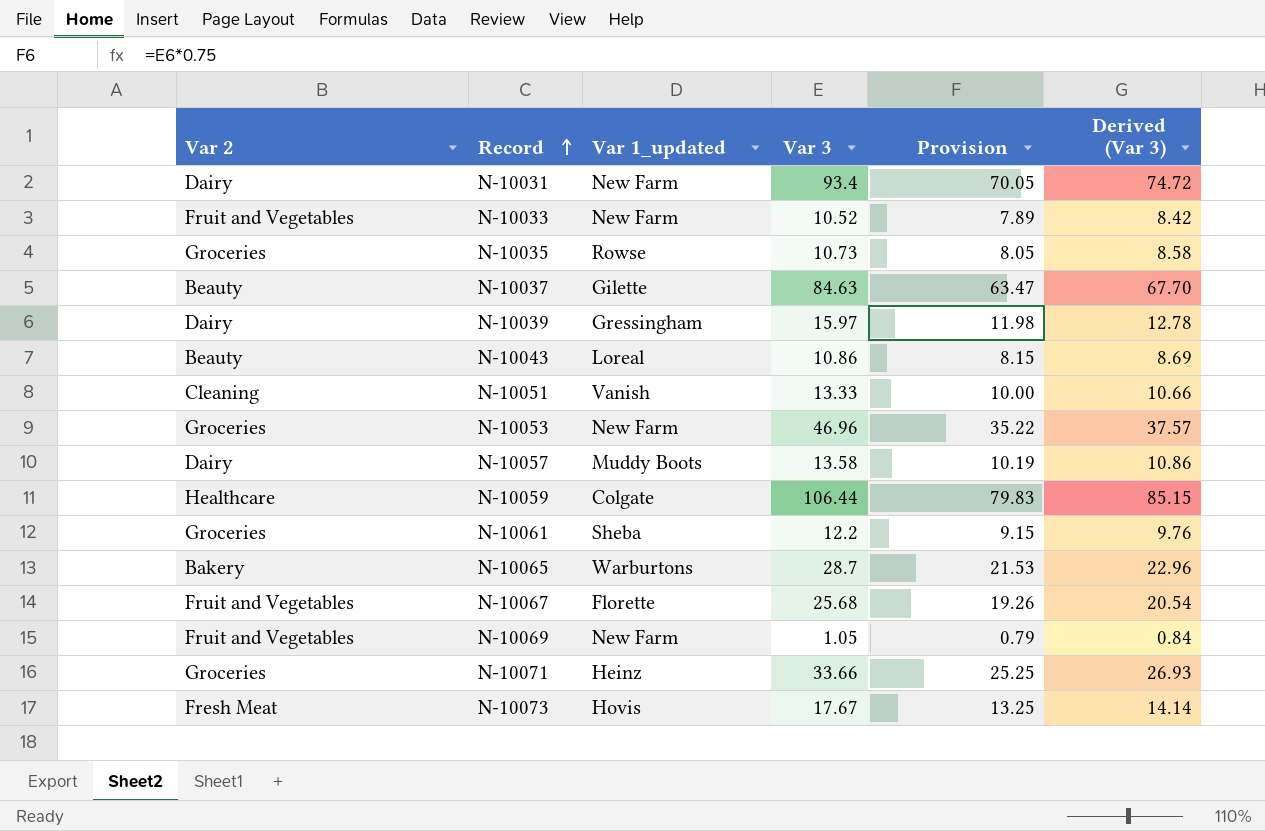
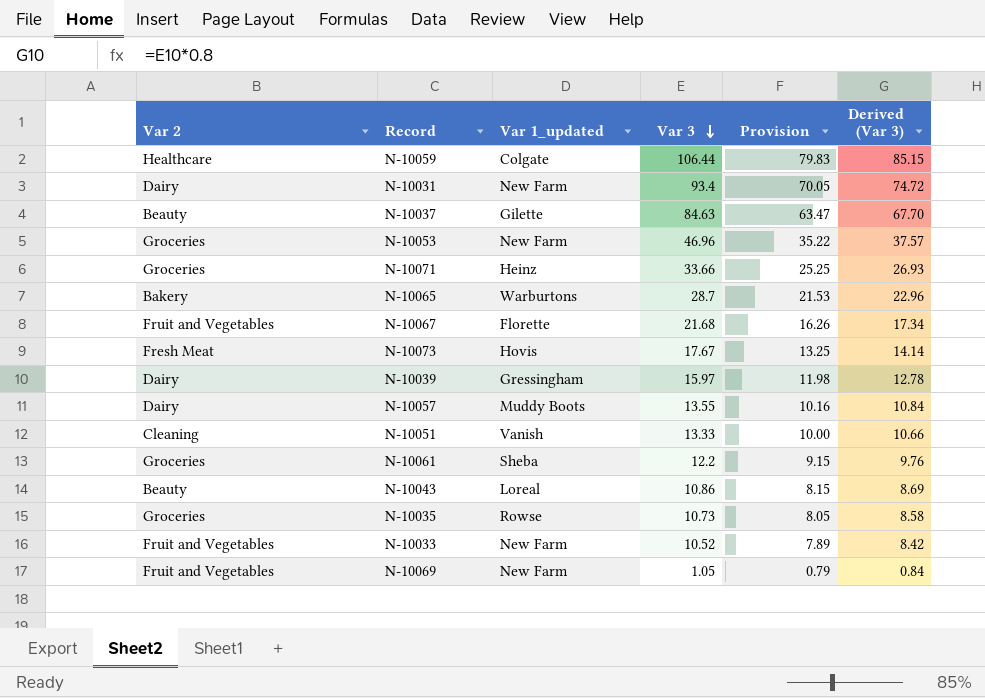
row order: Record ascending -> Var 3 descending
N-10067 | Var 3: 25.68 -> 21.68
N-10067 | Provision: 19.26 -> 16.26
N-10067 | Derived (Var 3): 20.54 -> 17.34
N-10057 | Var 3: 13.58 -> 13.55
N-10057 | Provision: 10.19 -> 10.16
N-10057 | Derived (Var 3): 10.86 -> 10.84

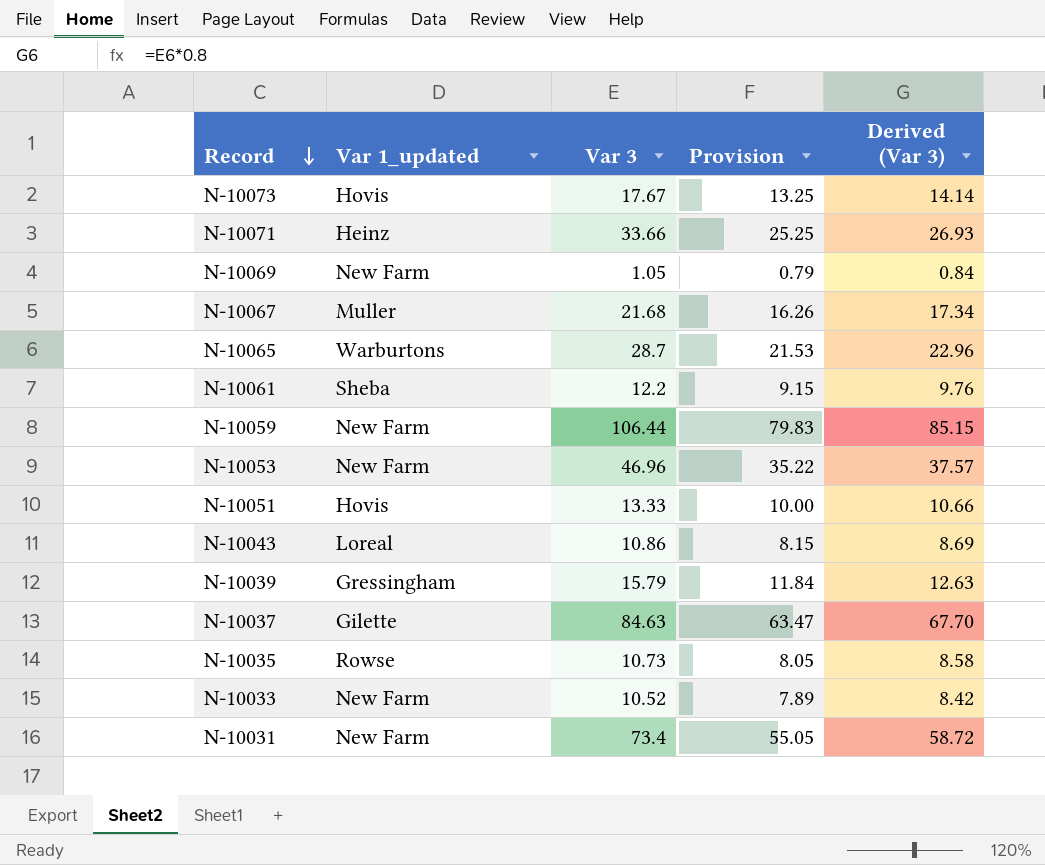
row order: Var 3 descending -> Record descending
column Var 2 | position: 1 -> none
row N-10057: Dairy | Muddy Boots | 13.55 | 10.16 | 10.84 -> none
N-10067 | Var 1_updated: Florette -> Muller
N-10059 | Var 1_updated: Colgate -> New Farm
N-10051 | Var 1_updated: Vanish -> Hovis
N-10039 | Var 3: 15.97 -> 15.79
N-10039 | Provision: 11.98 -> 11.84
N-10039 | Derived (Var 3): 12.78 -> 12.63
N-10031 | Var 3: 93.4 -> 73.4
N-10031 | Provision: 70.05 -> 55.05
N-10031 | Derived (Var 3): 74.72 -> 58.72

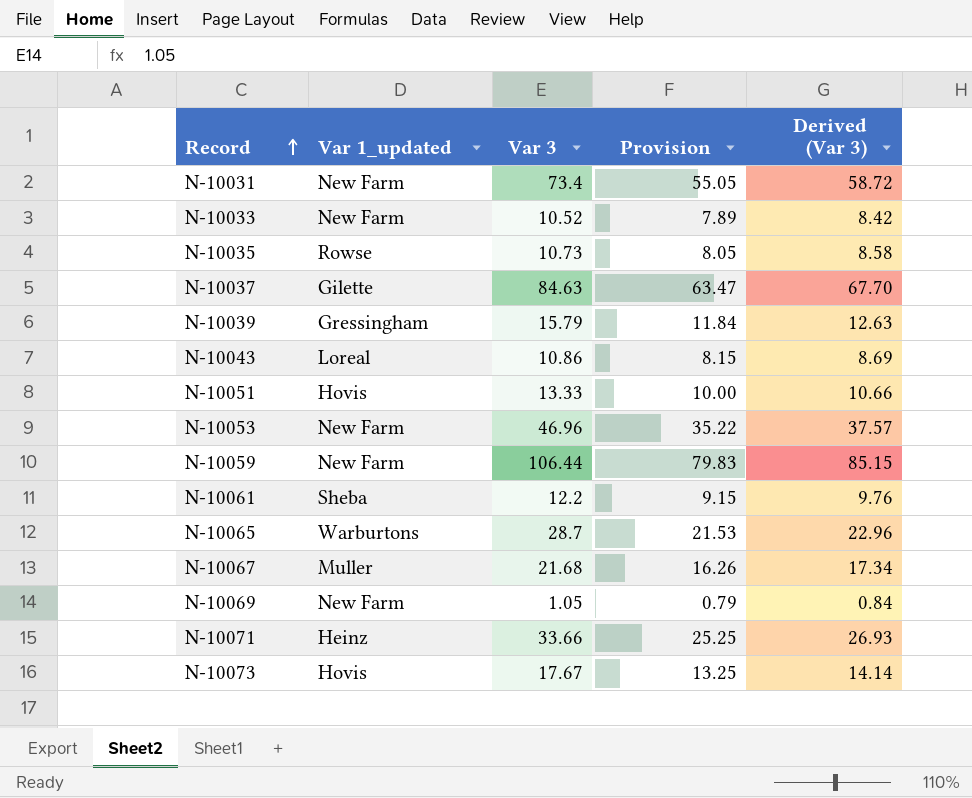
row order: Record descending -> Record ascending

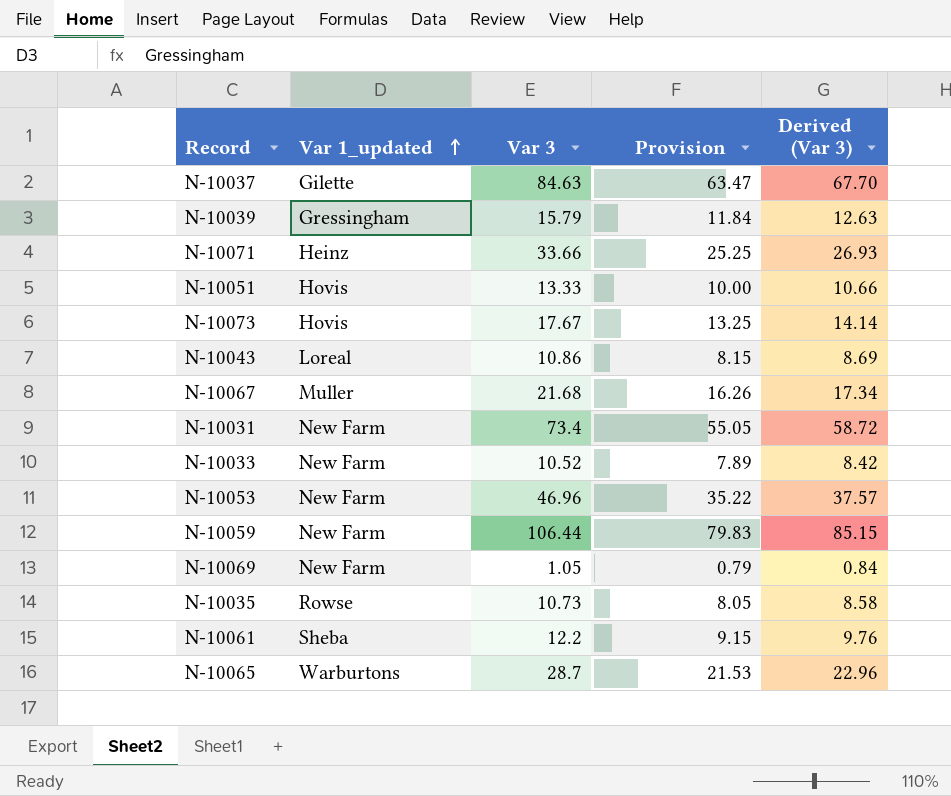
row order: Record ascending -> Var 1_updated ascending

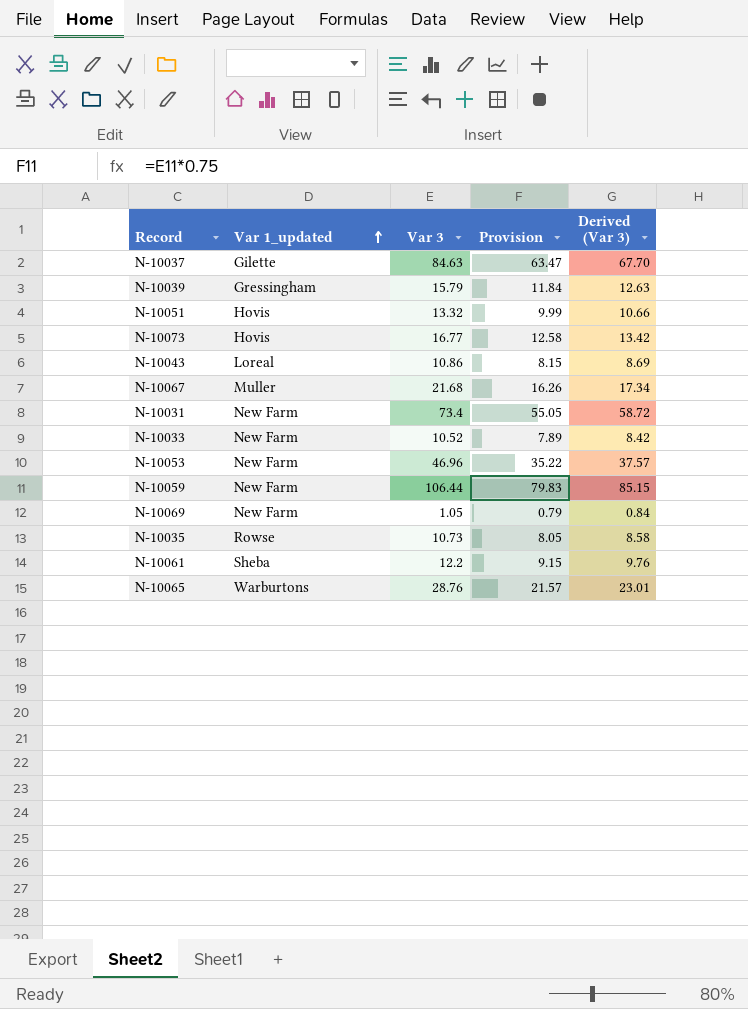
row N-10071: Heinz | 33.66 | 25.25 | 26.93 -> none
N-10051 | Var 3: 13.33 -> 13.32
N-10051 | Provision: 10.00 -> 9.99
N-10073 | Var 3: 17.67 -> 16.77
N-10073 | Provision: 13.25 -> 12.58
N-10073 | Derived (Var 3): 14.14 -> 13.42
N-10065 | Var 3: 28.7 -> 28.76
N-10065 | Provision: 21.53 -> 21.57
N-10065 | Derived (Var 3): 22.96 -> 23.01

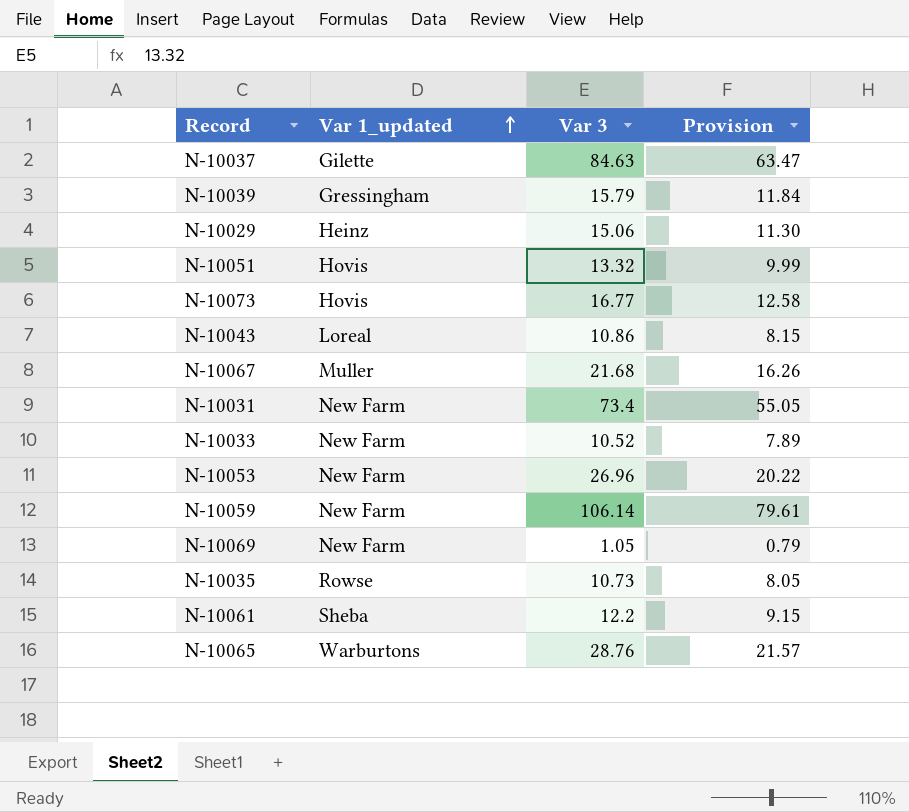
column Derived (Var 3) | formula: [Var 3] * 0.8 -> none
row N-10029: none -> Heinz | 15.06 | 11.30
N-10053 | Var 3: 46.96 -> 26.96
N-10053 | Provision: 35.22 -> 20.22
N-10059 | Var 3: 106.44 -> 106.14
N-10059 | Provision: 79.83 -> 79.61

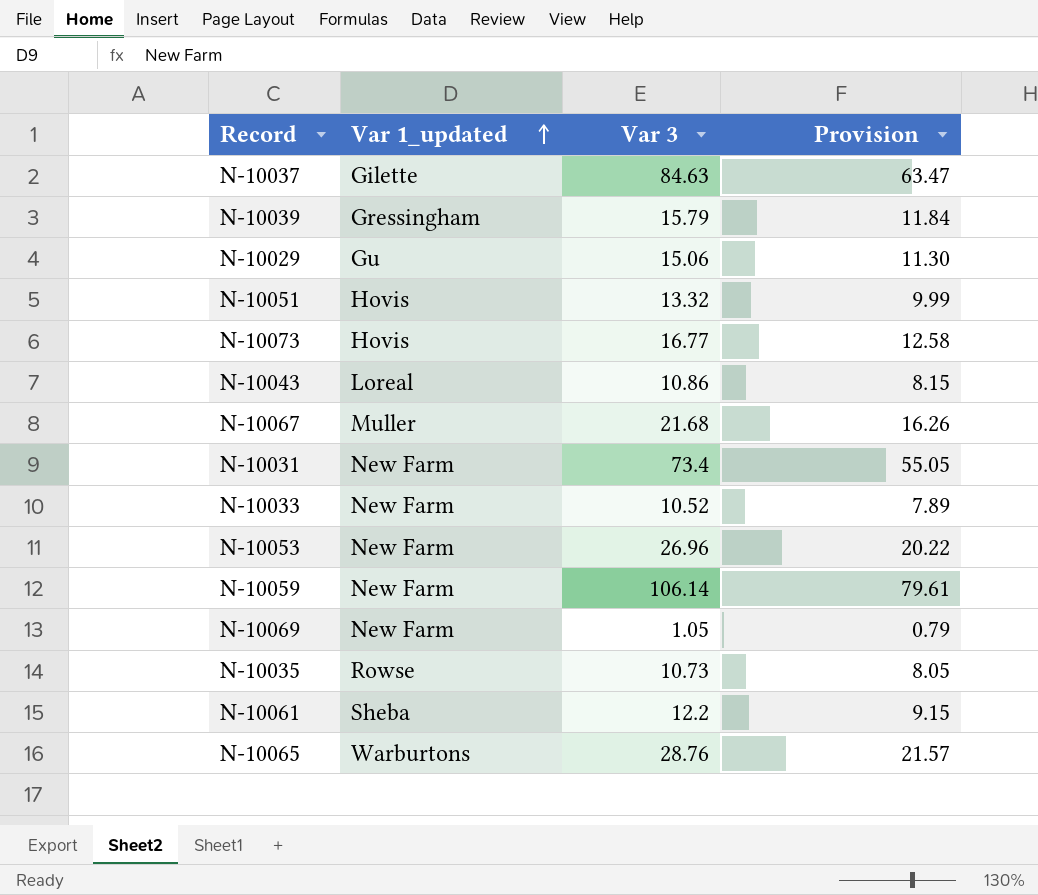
N-10029 | Var 1_updated: Heinz -> Gu

